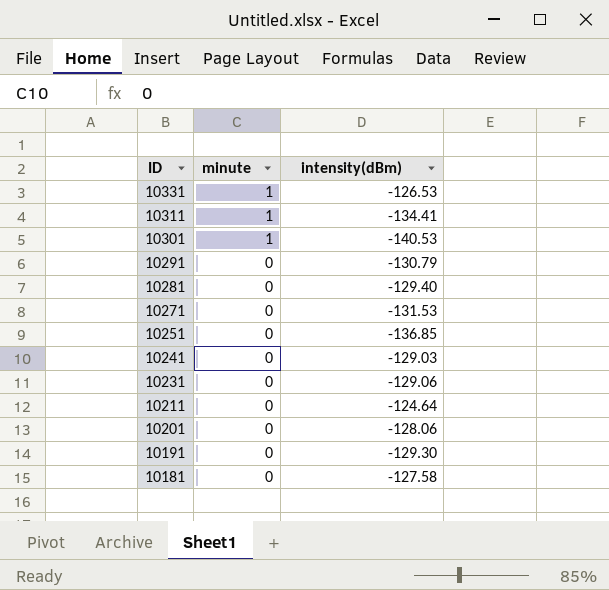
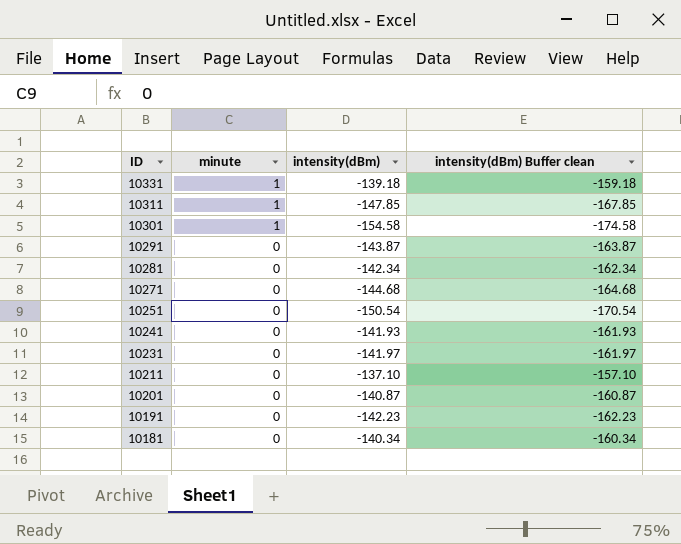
column intensity(dBm) Buffer clean | formula: none -> [intensity(dBm)] - 20
10331 | intensity(dBm): -126.53 -> -139.18
10311 | intensity(dBm): -134.41 -> -147.85
10301 | intensity(dBm): -140.53 -> -154.58
10291 | intensity(dBm): -130.79 -> -143.87
10281 | intensity(dBm): -129.40 -> -142.34
10271 | intensity(dBm): -131.53 -> -144.68
10251 | intensity(dBm): -136.85 -> -150.54
10241 | intensity(dBm): -129.03 -> -141.93
10231 | intensity(dBm): -129.06 -> -141.97
10211 | intensity(dBm): -124.64 -> -137.10
10201 | intensity(dBm): -128.06 -> -140.87
10191 | intensity(dBm): -129.30 -> -142.23
10181 | intensity(dBm): -127.58 -> -140.34

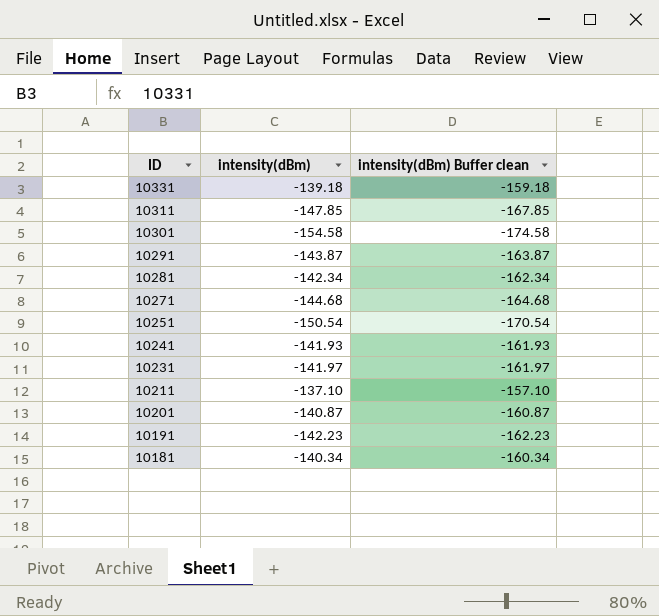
column minute | position: 2 -> none

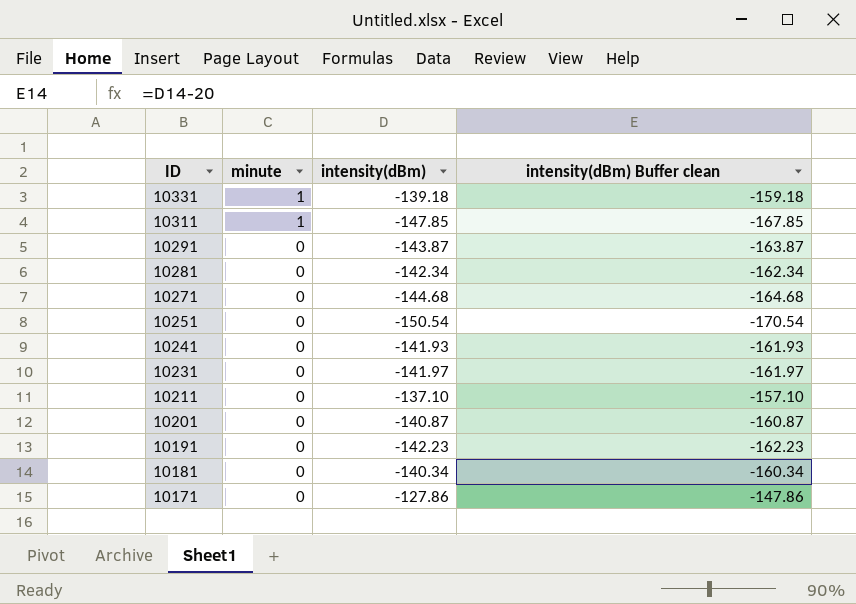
column minute | position: none -> 2
row 10301: -154.58 | -174.58 -> none
row 10171: none -> 0 | -127.86 | -147.86

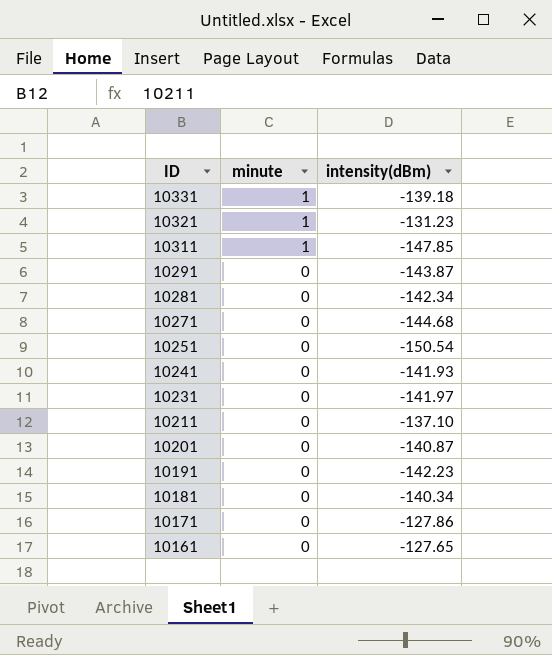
column intensity(dBm) Buffer clean | formula: [intensity(dBm)] - 20 -> none
row 10321: none -> 1 | -131.23
row 10161: none -> 0 | -127.65

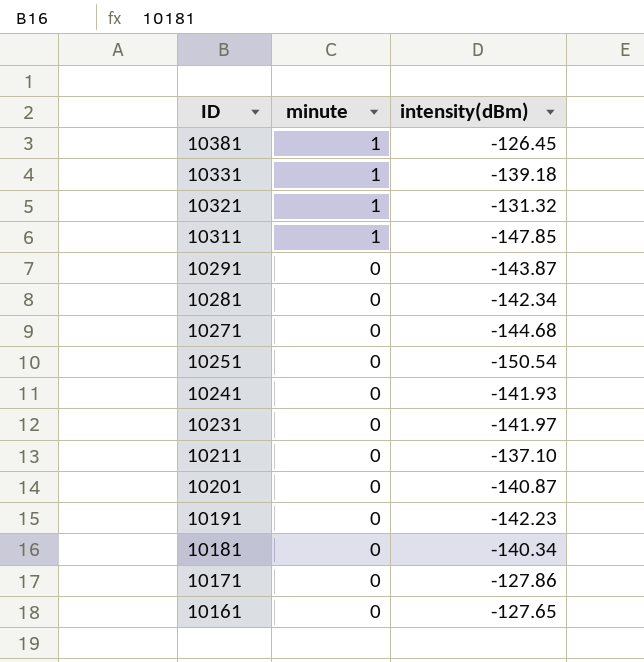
row 10381: none -> 1 | -126.45
10321 | intensity(dBm): -131.23 -> -131.32

